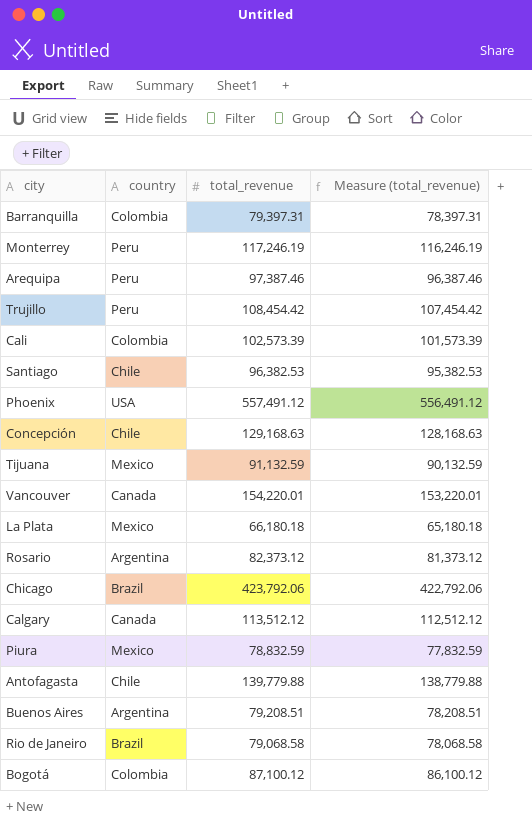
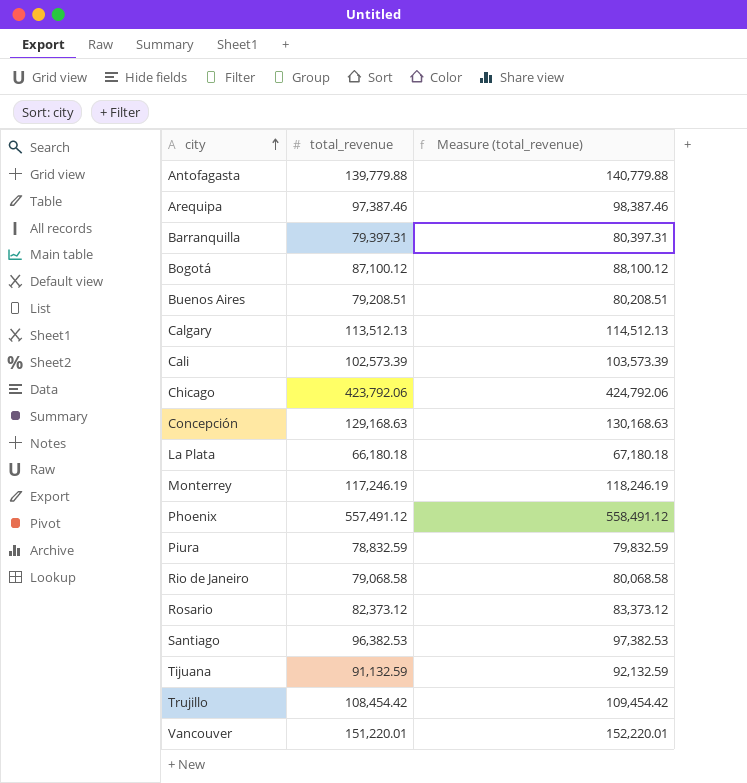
row order: none -> city ascending
column country | position: 2 -> none
column Measure (total_revenue) | formula: [total_revenue] - 1000 -> [total_revenue] + 1000
Calgary | total_revenue: 113,512.12 -> 113,512.13
Vancouver | total_revenue: 154,220.01 -> 151,220.01

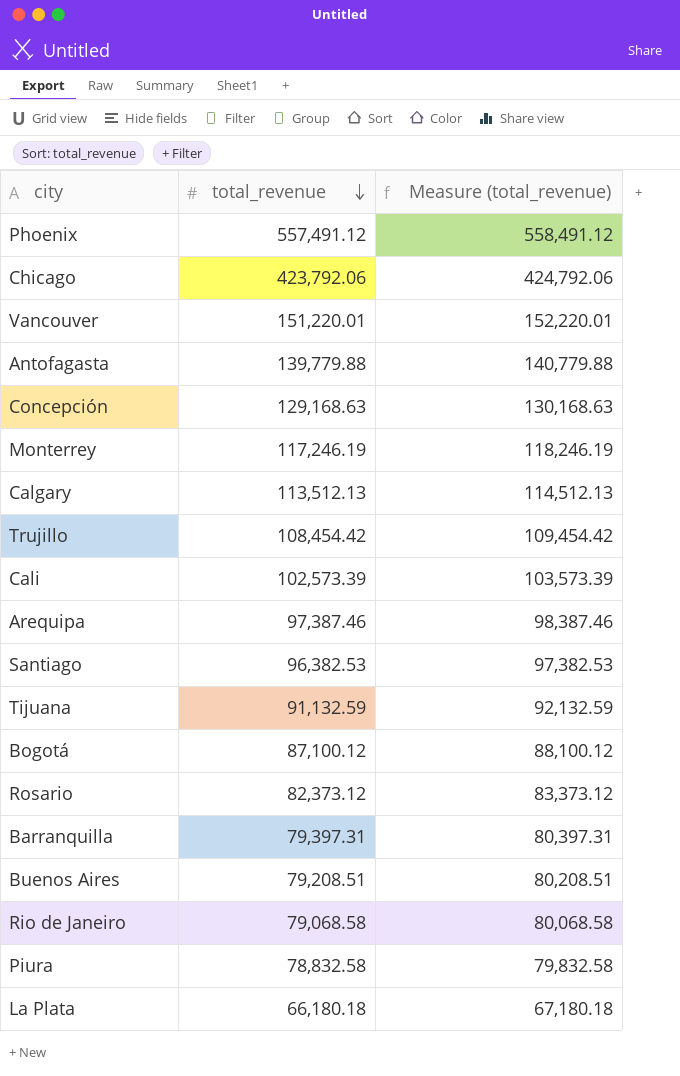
row order: city ascending -> total_revenue descending
Piura | total_revenue: 78,832.59 -> 78,832.58
Piura | Measure (total_revenue): 79,832.59 -> 79,832.58

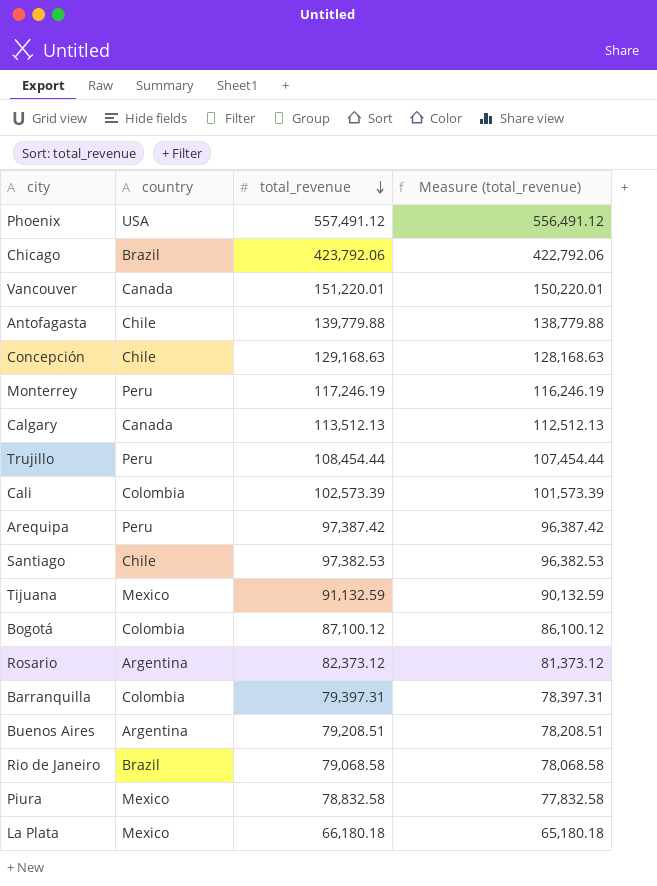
column country | position: none -> 2
column Measure (total_revenue) | formula: [total_revenue] + 1000 -> [total_revenue] - 1000
Trujillo | total_revenue: 108,454.42 -> 108,454.44
Arequipa | total_revenue: 97,387.46 -> 97,387.42
Santiago | total_revenue: 96,382.53 -> 97,382.53

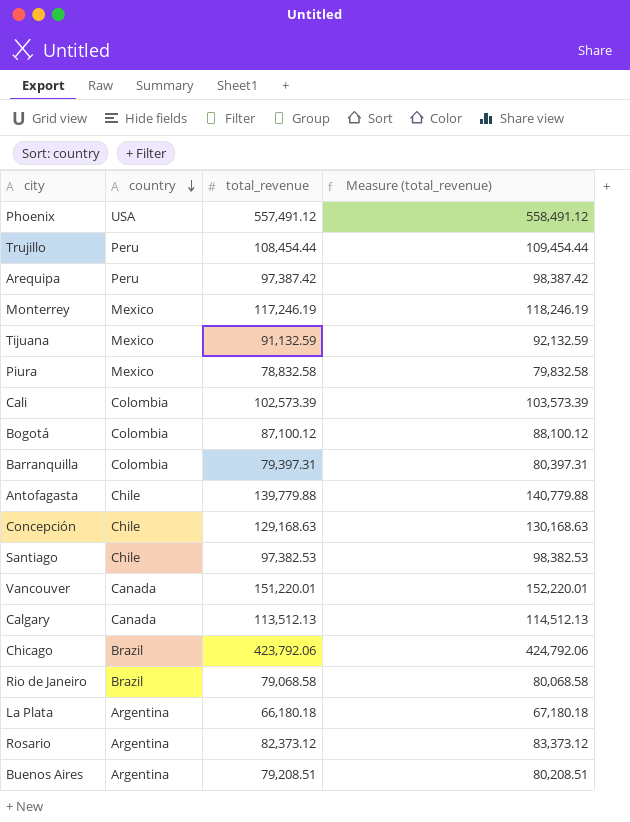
row order: total_revenue descending -> country descending
column Measure (total_revenue) | formula: [total_revenue] - 1000 -> [total_revenue] + 1000
Monterrey | country: Peru -> Mexico
La Plata | country: Mexico -> Argentina

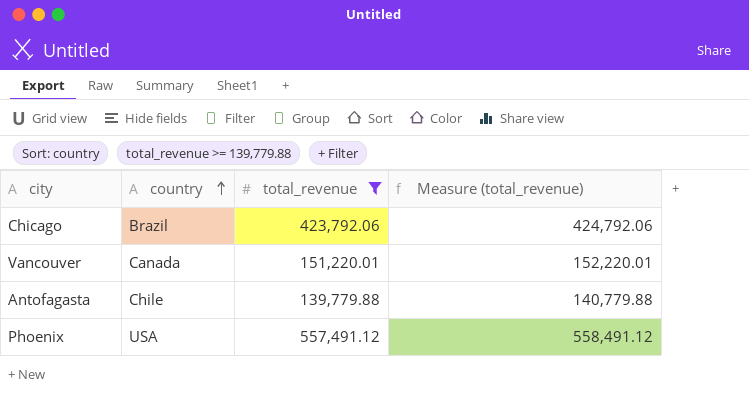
filter: none -> total_revenue >= 139,779.88
row order: country descending -> country ascending

